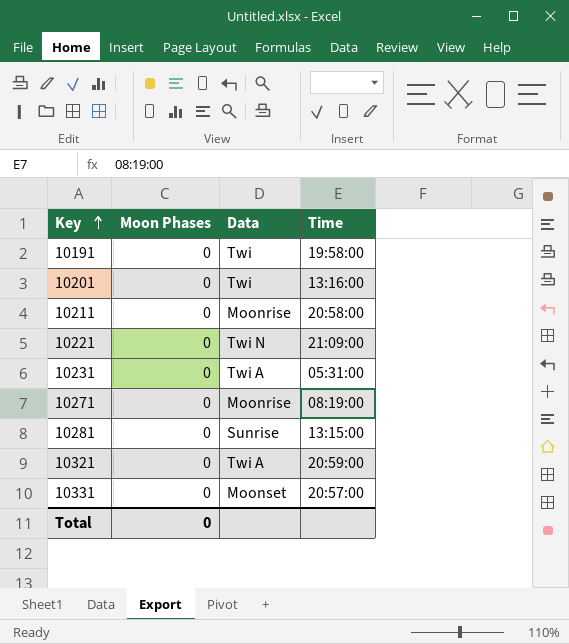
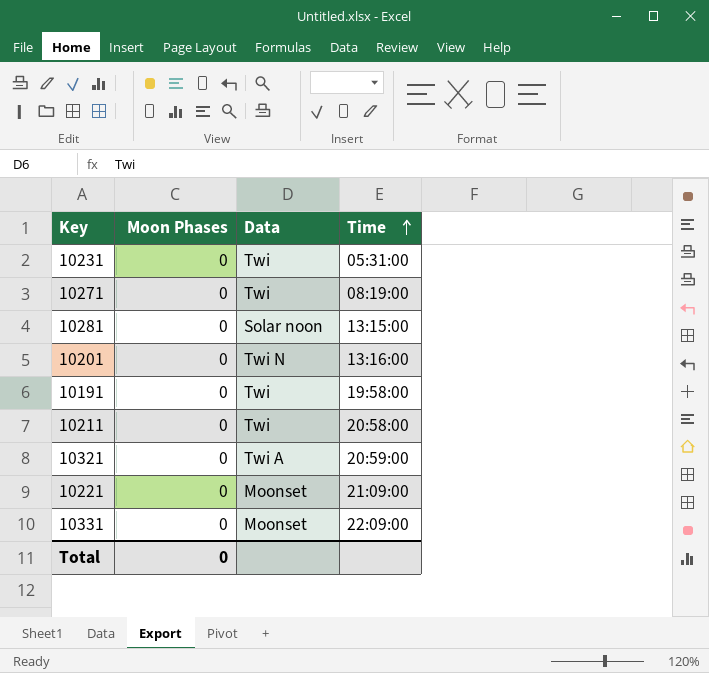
row order: Key ascending -> Time ascending
10231 | Data: Twi A -> Twi
10271 | Data: Moonrise -> Twi
10281 | Data: Sunrise -> Solar noon
10201 | Data: Twi -> Twi N
10211 | Data: Moonrise -> Twi
10221 | Data: Twi N -> Moonset
10331 | Time: 20:57:00 -> 22:09:00

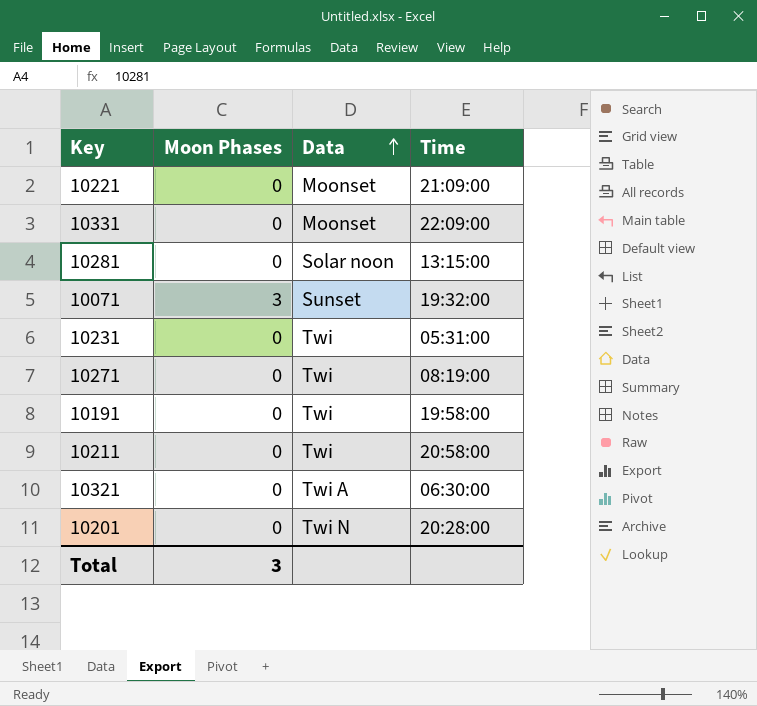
row order: Time ascending -> Data ascending
row 10071: none -> 3 | Sunset | 19:32:00
10321 | Time: 20:59:00 -> 06:30:00
10201 | Time: 13:16:00 -> 20:28:00
Total | Moon Phases: 0 -> 3

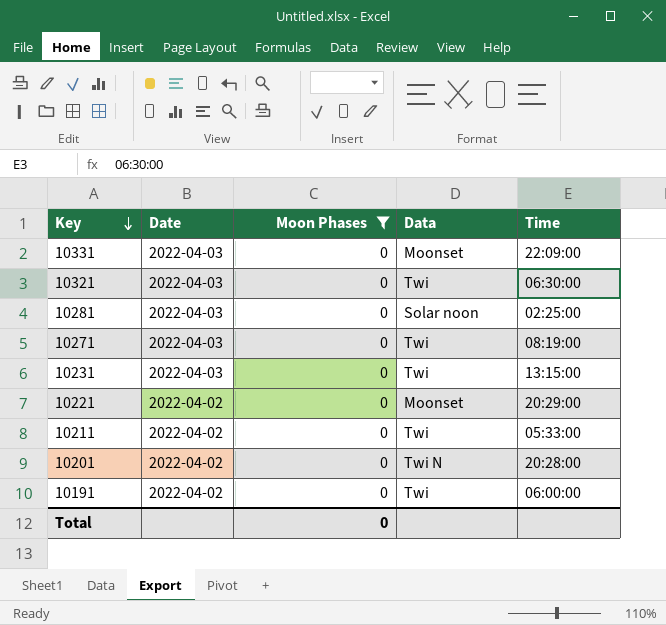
filter: none -> Moon Phases = 0
row order: Data ascending -> Key descending
column Date | position: none -> 2
10321 | Data: Twi A -> Twi
10281 | Time: 13:15:00 -> 02:25:00
10231 | Time: 05:31:00 -> 13:15:00
10221 | Time: 21:09:00 -> 20:29:00
10211 | Time: 20:58:00 -> 05:33:00
10191 | Time: 19:58:00 -> 06:00:00
Total | Moon Phases: 3 -> 0

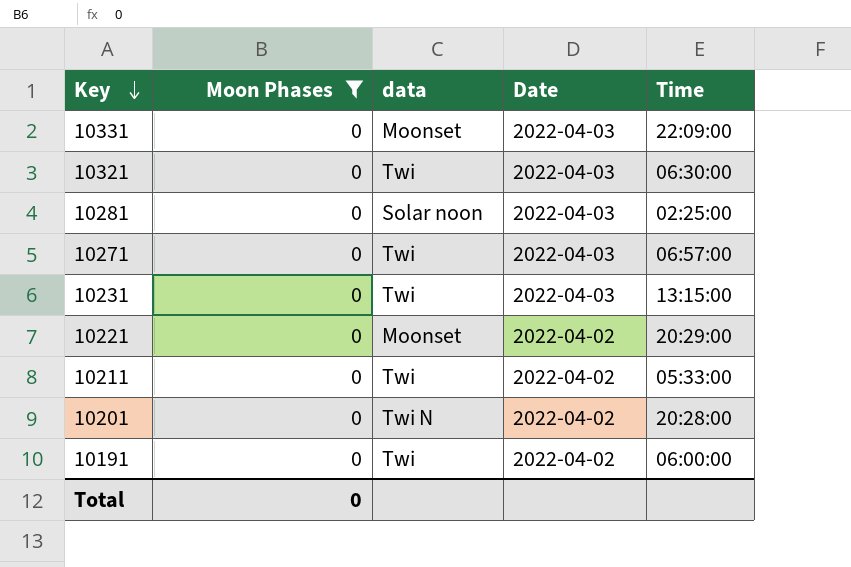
column name: Data -> data
column Date | position: 2 -> 4
10271 | Time: 08:19:00 -> 06:57:00

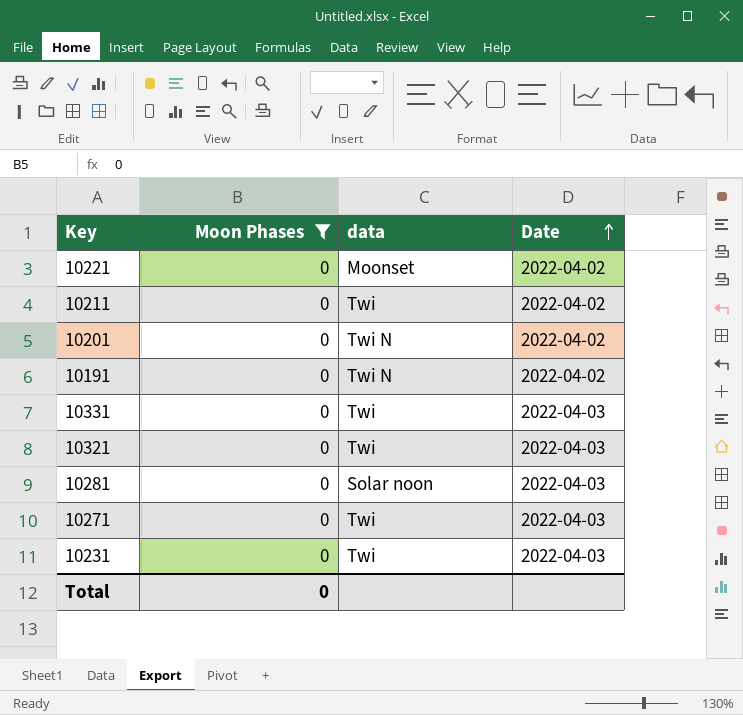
row order: Key descending -> Date ascending
column Time | position: 5 -> none
10191 | data: Twi -> Twi N
10331 | data: Moonset -> Twi

